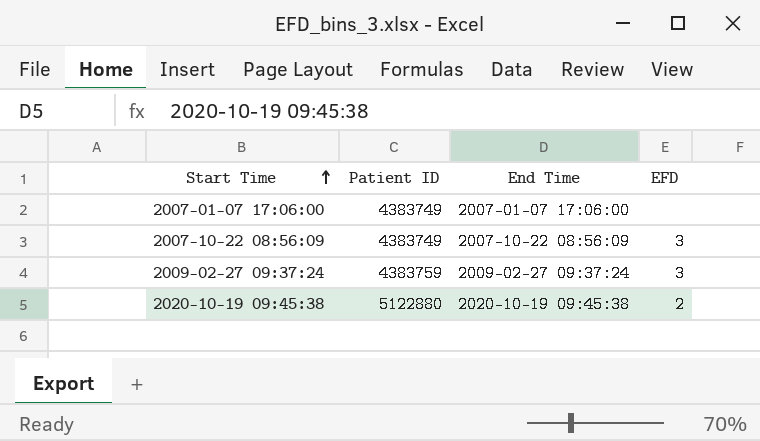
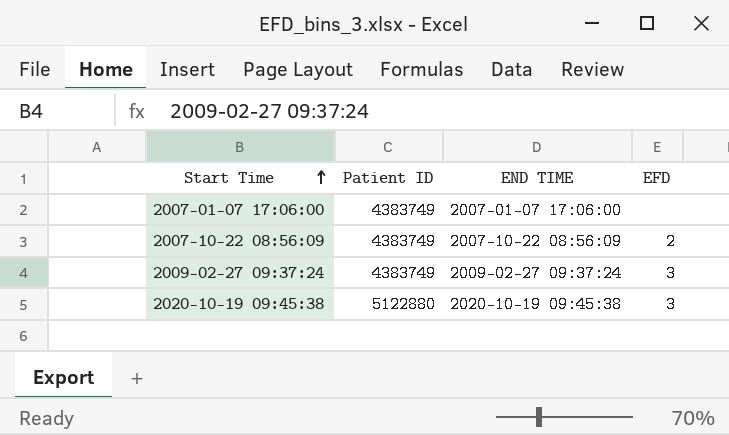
column name: End Time -> END TIME
2007-10-22 08:56:09 | EFD: 3 -> 2
2009-02-27 09:37:24 | Patient ID: 4383759 -> 4383749
2020-10-19 09:45:38 | EFD: 2 -> 3

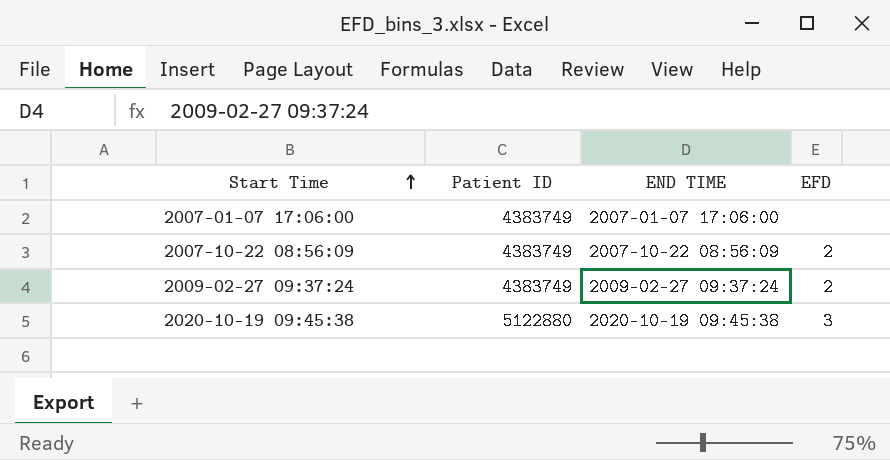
2009-02-27 09:37:24 | EFD: 3 -> 2

